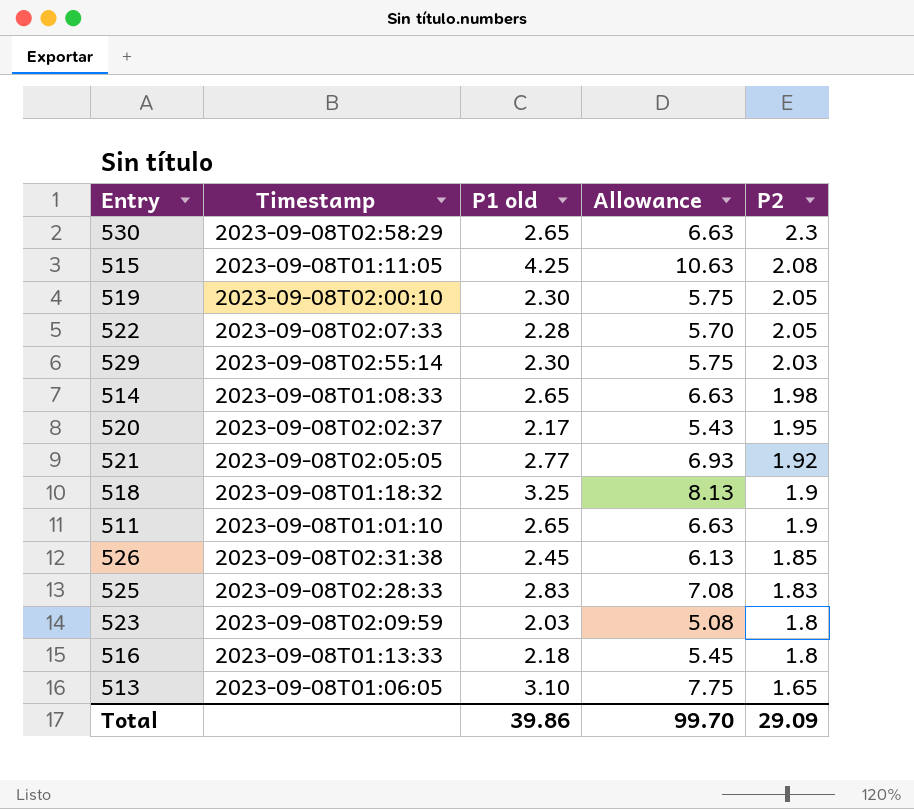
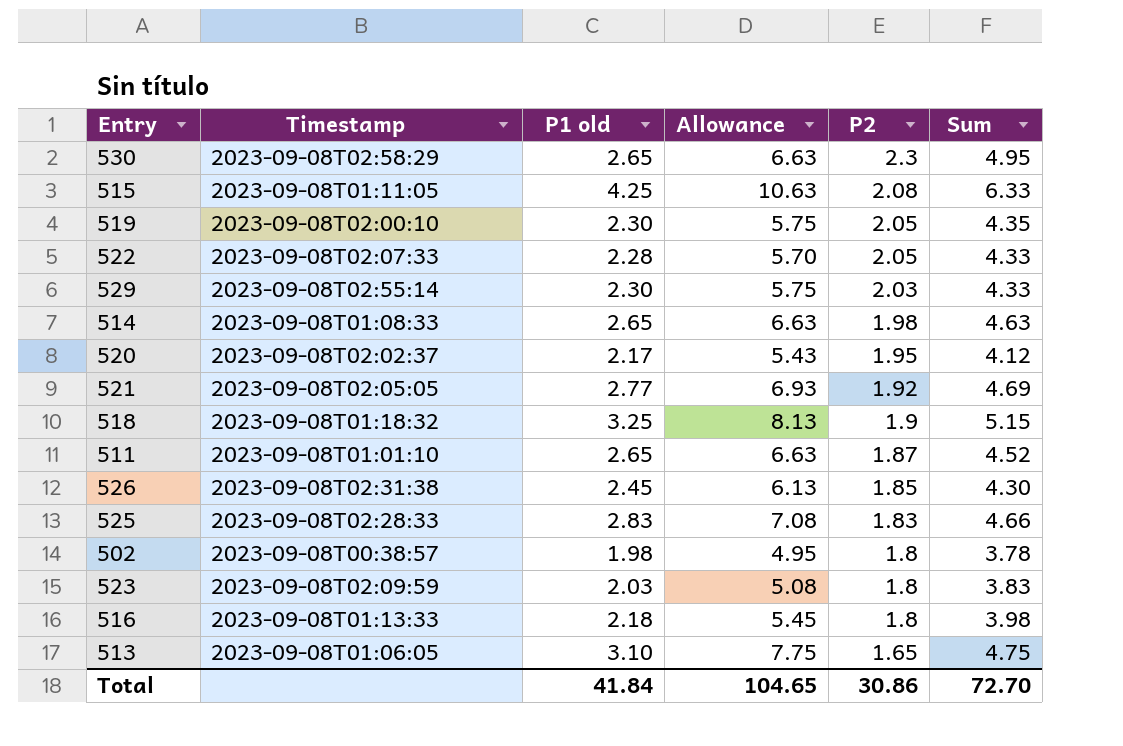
column Sum | formula: none -> [P1 old] + [P2]
511 | P2: 1.9 -> 1.87
row 502: none -> 2023-09-08T00:38:57 | 1.98 | 4.95 | 1.8 | 3.78
Total | P1 old: 39.86 -> 41.84
Total | Allowance: 99.70 -> 104.65
Total | P2: 29.09 -> 30.86

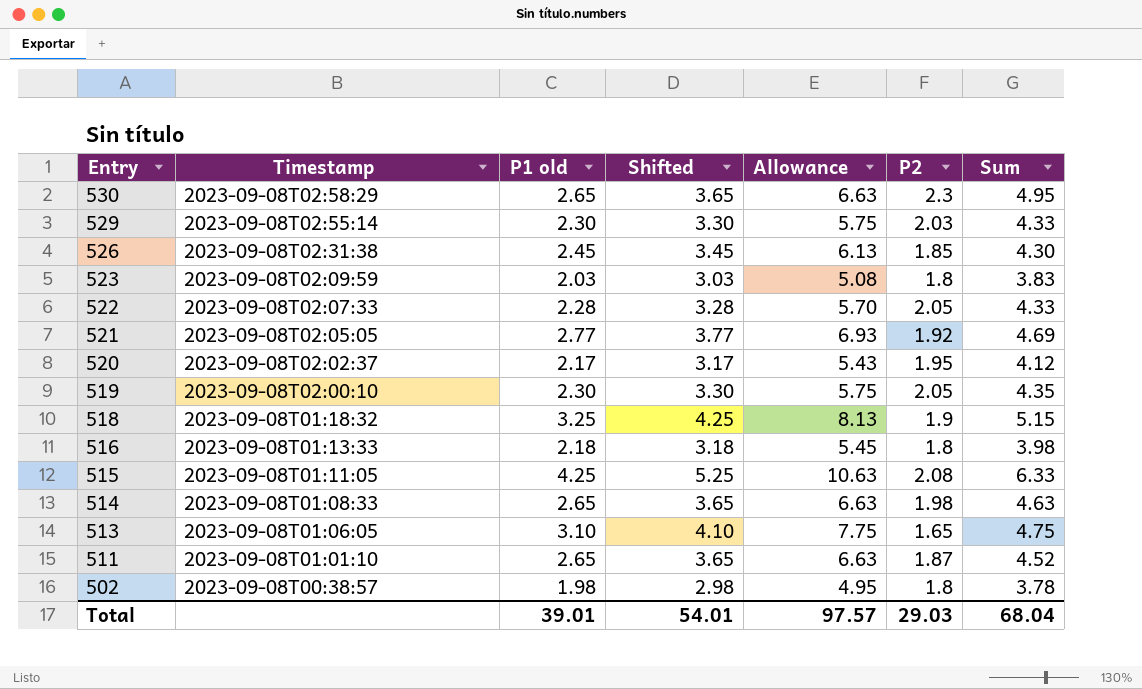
row order: P2 descending -> Entry descending
column Shifted | formula: none -> [P1 old] + 1
row 525: 2023-09-08T02:28:33 | 2.83 | 7.08 | 1.83 | 4.66 -> none
Total | P1 old: 41.84 -> 39.01
Total | Allowance: 104.65 -> 97.57
Total | P2: 30.86 -> 29.03
Total | Sum: 72.70 -> 68.04

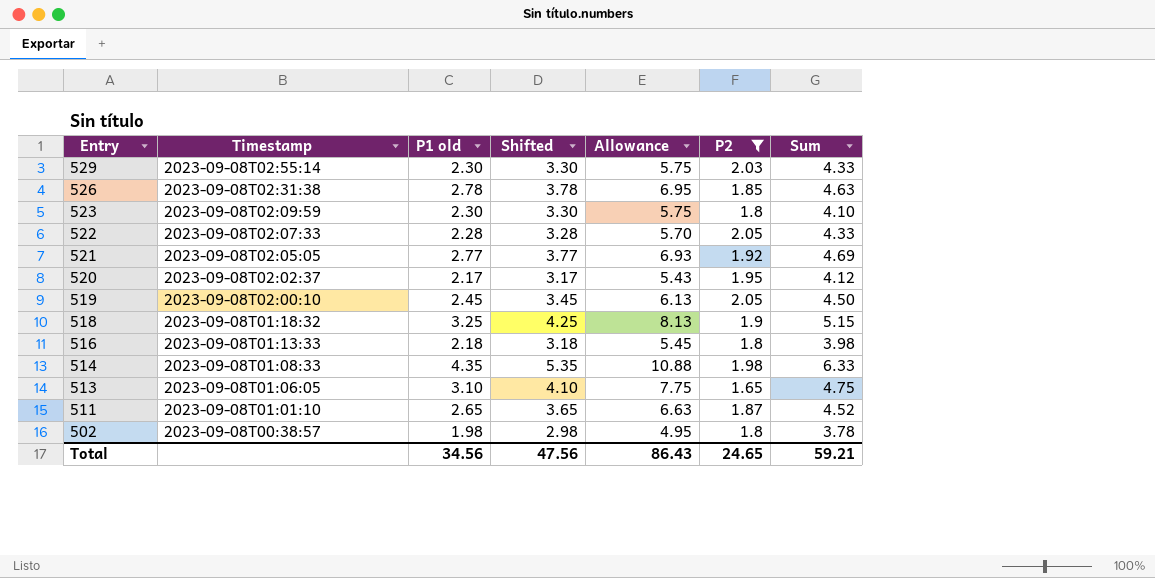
filter: none -> P2 <= 2.05
526 | P1 old: 2.45 -> 2.78
526 | Shifted: 3.45 -> 3.78
526 | Allowance: 6.13 -> 6.95
526 | Sum: 4.30 -> 4.63
523 | P1 old: 2.03 -> 2.30
523 | Shifted: 3.03 -> 3.30
523 | Allowance: 5.08 -> 5.75
523 | Sum: 3.83 -> 4.10
519 | P1 old: 2.30 -> 2.45
519 | Shifted: 3.30 -> 3.45
519 | Allowance: 5.75 -> 6.13
519 | Sum: 4.35 -> 4.50
514 | P1 old: 2.65 -> 4.35
514 | Shifted: 3.65 -> 5.35
514 | Allowance: 6.63 -> 10.88
514 | Sum: 4.63 -> 6.33
Total | P1 old: 39.01 -> 34.56
Total | Shifted: 54.01 -> 47.56
Total | Allowance: 97.57 -> 86.43
Total | P2: 29.03 -> 24.65
Total | Sum: 68.04 -> 59.21

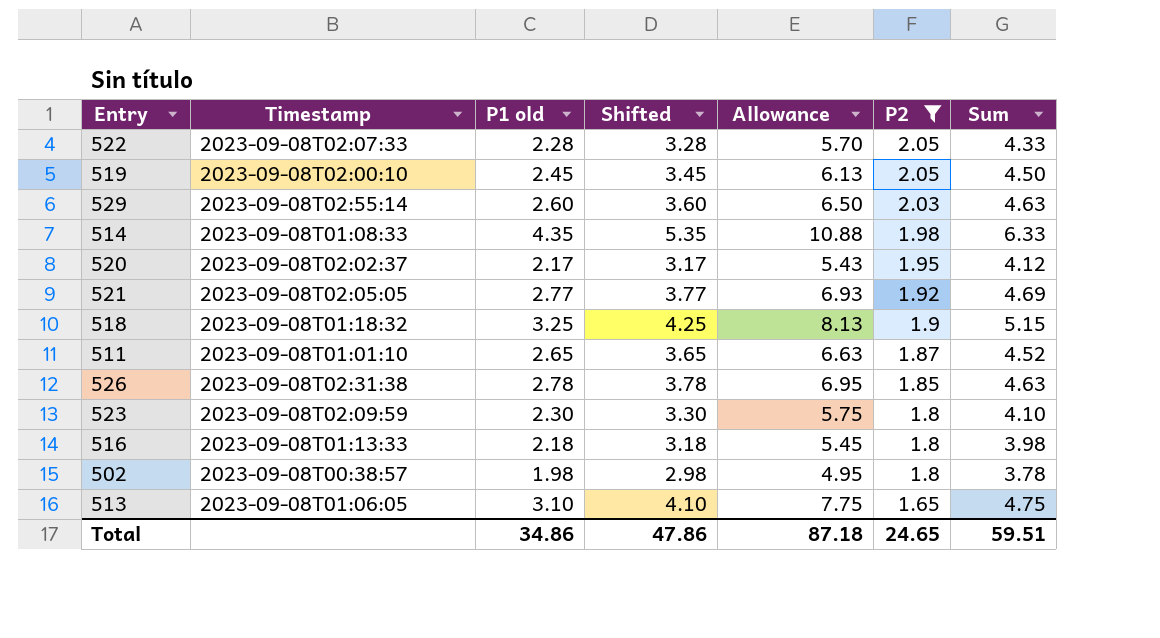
row order: Entry descending -> P2 descending
529 | P1 old: 2.30 -> 2.60
529 | Shifted: 3.30 -> 3.60
529 | Allowance: 5.75 -> 6.50
529 | Sum: 4.33 -> 4.63
Total | P1 old: 34.56 -> 34.86
Total | Shifted: 47.56 -> 47.86
Total | Allowance: 86.43 -> 87.18
Total | Sum: 59.21 -> 59.51

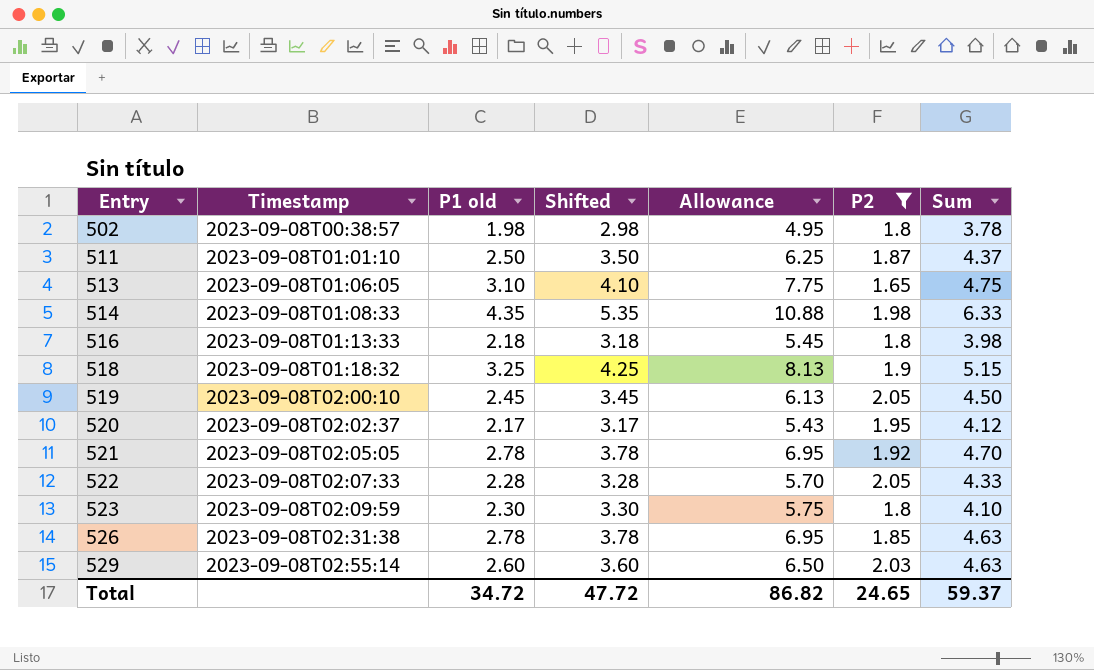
row order: P2 descending -> Entry ascending
511 | P1 old: 2.65 -> 2.50
511 | Shifted: 3.65 -> 3.50
511 | Allowance: 6.63 -> 6.25
511 | Sum: 4.52 -> 4.37
521 | P1 old: 2.77 -> 2.78
521 | Shifted: 3.77 -> 3.78
521 | Allowance: 6.93 -> 6.95
521 | Sum: 4.69 -> 4.70
Total | P1 old: 34.86 -> 34.72
Total | Shifted: 47.86 -> 47.72
Total | Allowance: 87.18 -> 86.82
Total | Sum: 59.51 -> 59.37

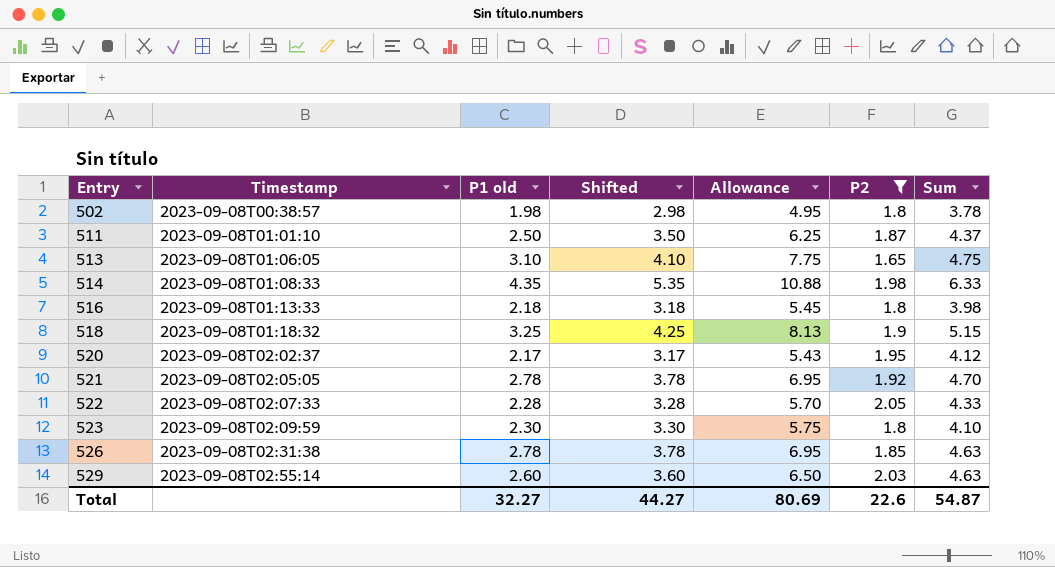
row 519: 2023-09-08T02:00:10 | 2.45 | 3.45 | 6.13 | 2.05 | 4.50 -> none
Total | P1 old: 34.72 -> 32.27
Total | Shifted: 47.72 -> 44.27
Total | Allowance: 86.82 -> 80.69
Total | P2: 24.65 -> 22.6
Total | Sum: 59.37 -> 54.87

